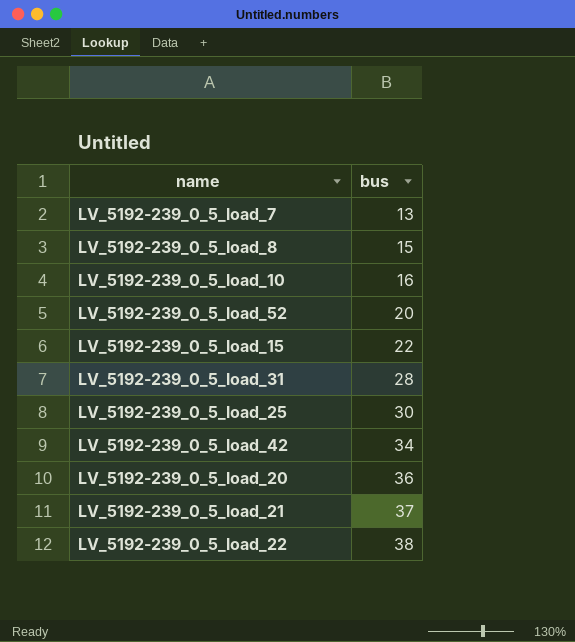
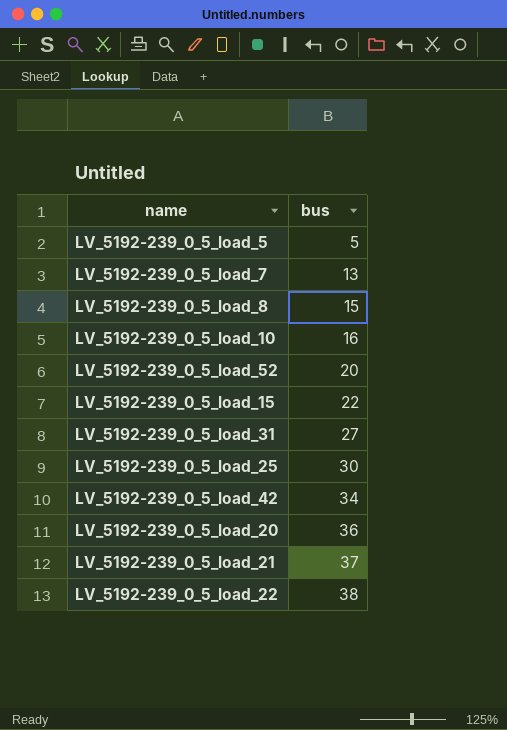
row LV_5192-239_0_5_load_5: none -> 5
LV_5192-239_0_5_load_31 | bus: 28 -> 27

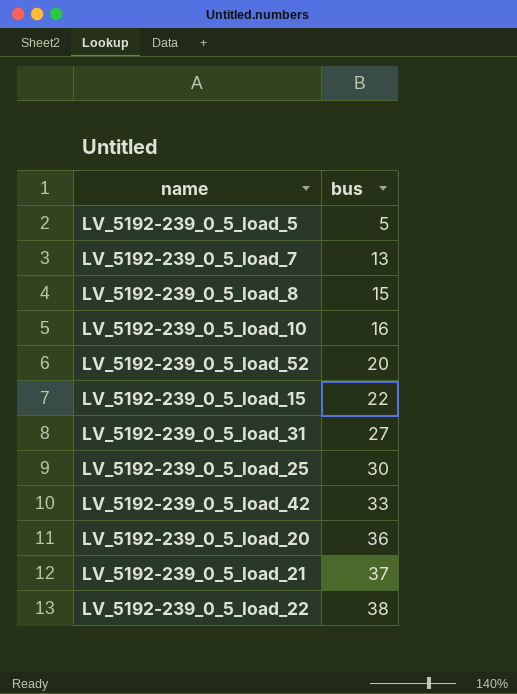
LV_5192-239_0_5_load_42 | bus: 34 -> 33

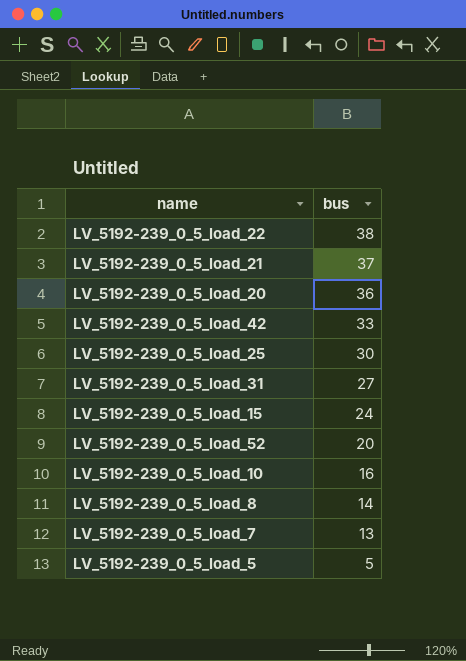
row order: bus ascending -> bus descending
LV_5192-239_0_5_load_15 | bus: 22 -> 24
LV_5192-239_0_5_load_8 | bus: 15 -> 14

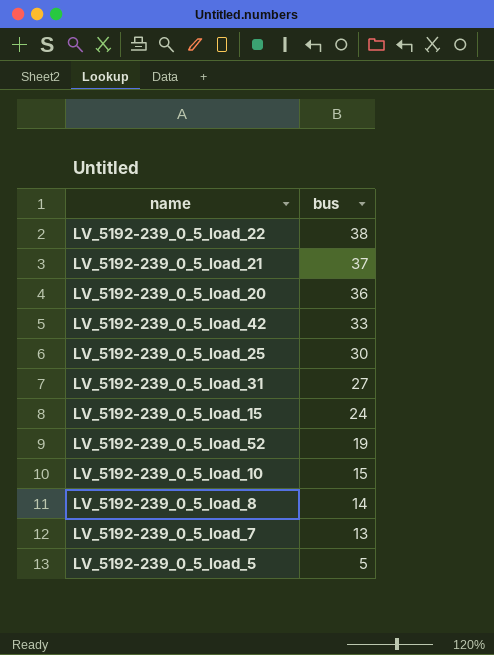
LV_5192-239_0_5_load_52 | bus: 20 -> 19
LV_5192-239_0_5_load_10 | bus: 16 -> 15

